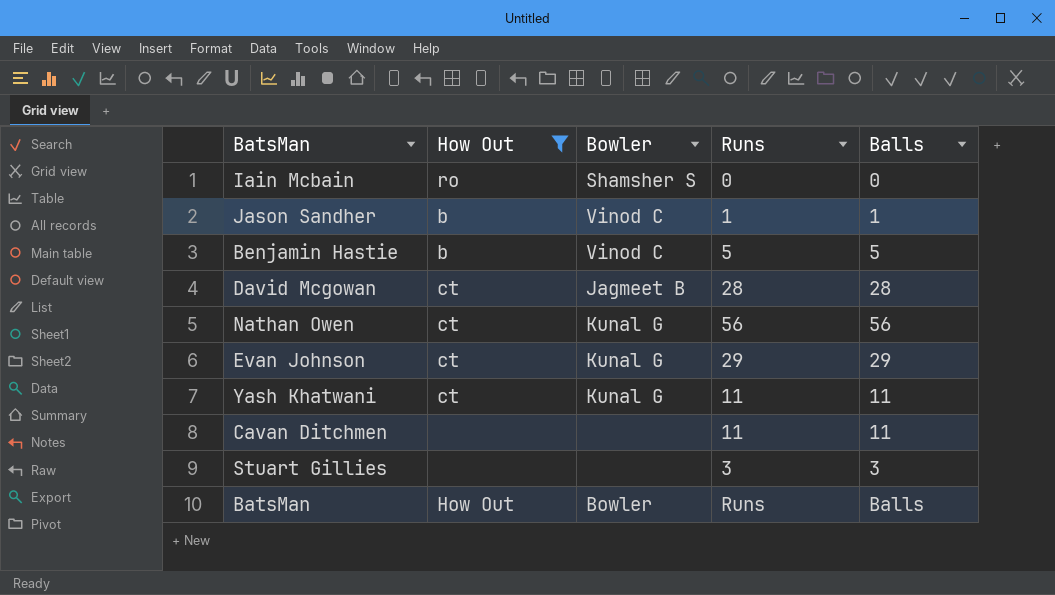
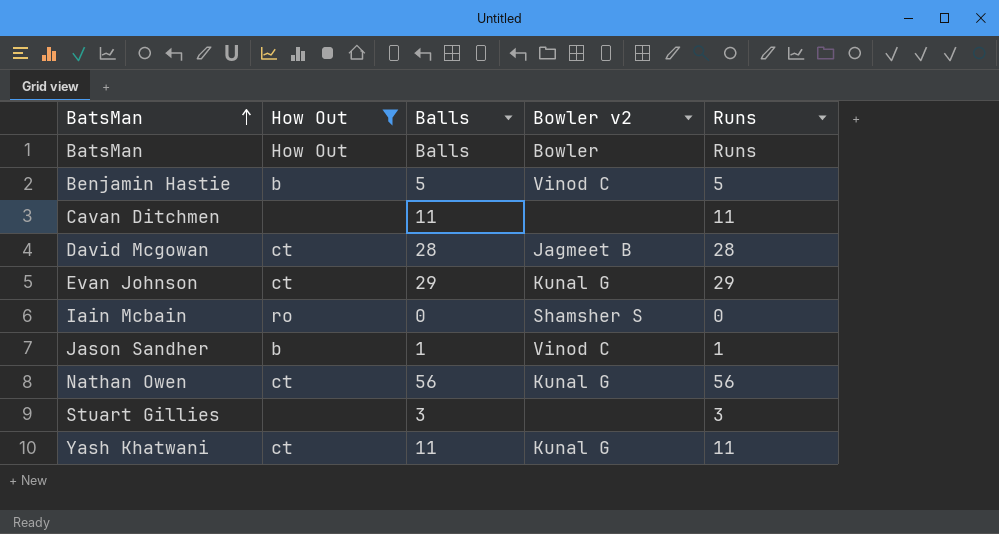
row order: none -> BatsMan ascending
column Balls | position: 5 -> 3
column name: Bowler -> Bowler v2

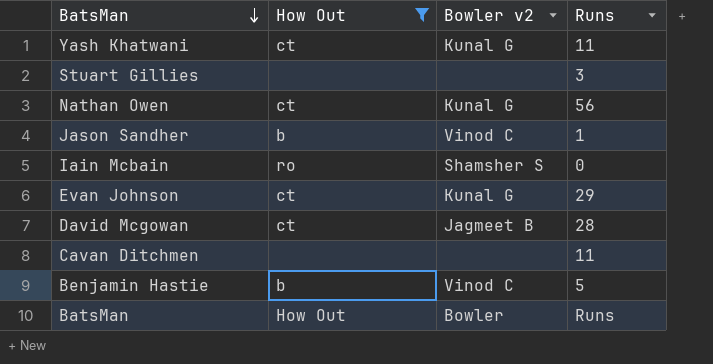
row order: BatsMan ascending -> BatsMan descending
column Balls | position: 3 -> none

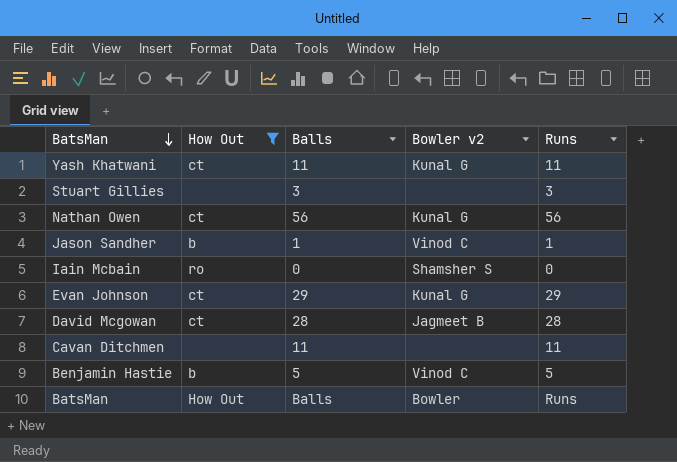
column Balls | position: none -> 3

